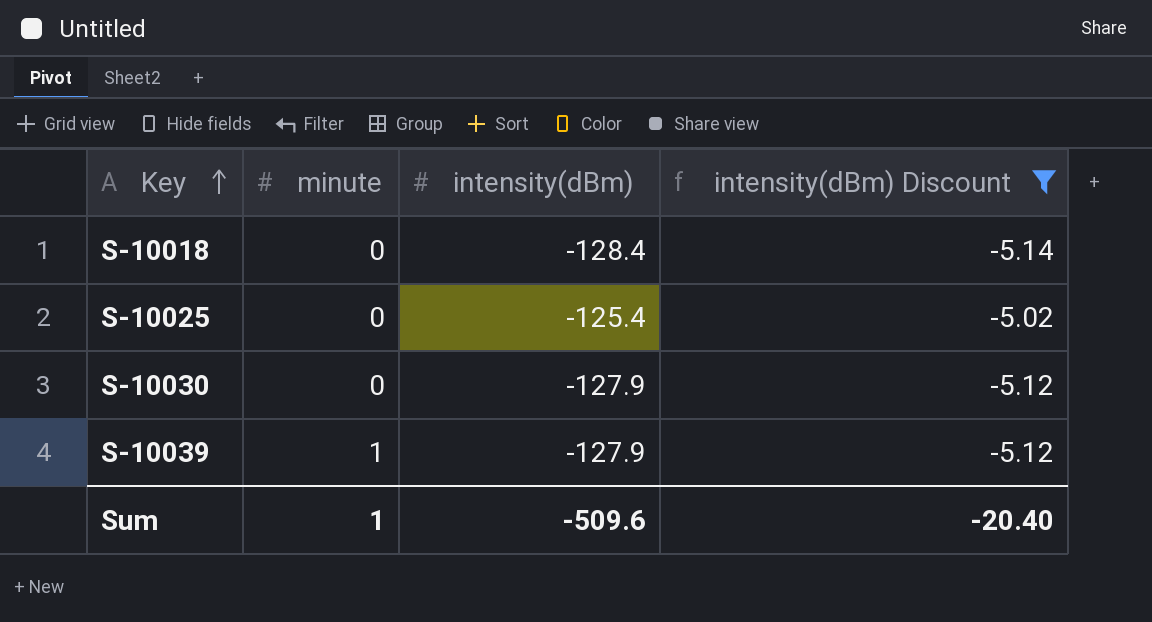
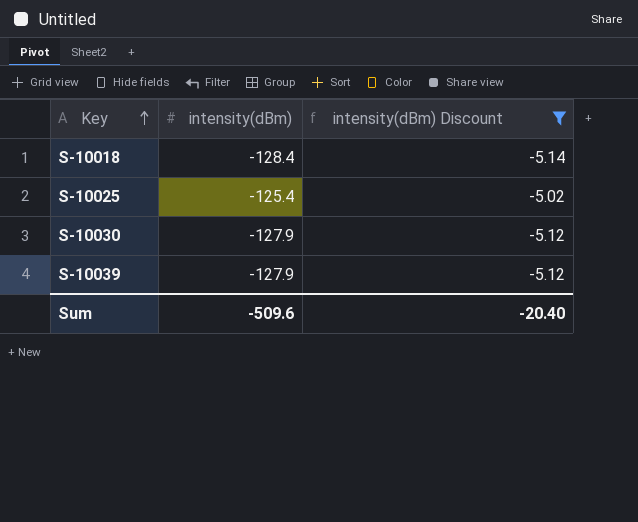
column minute | position: 2 -> none

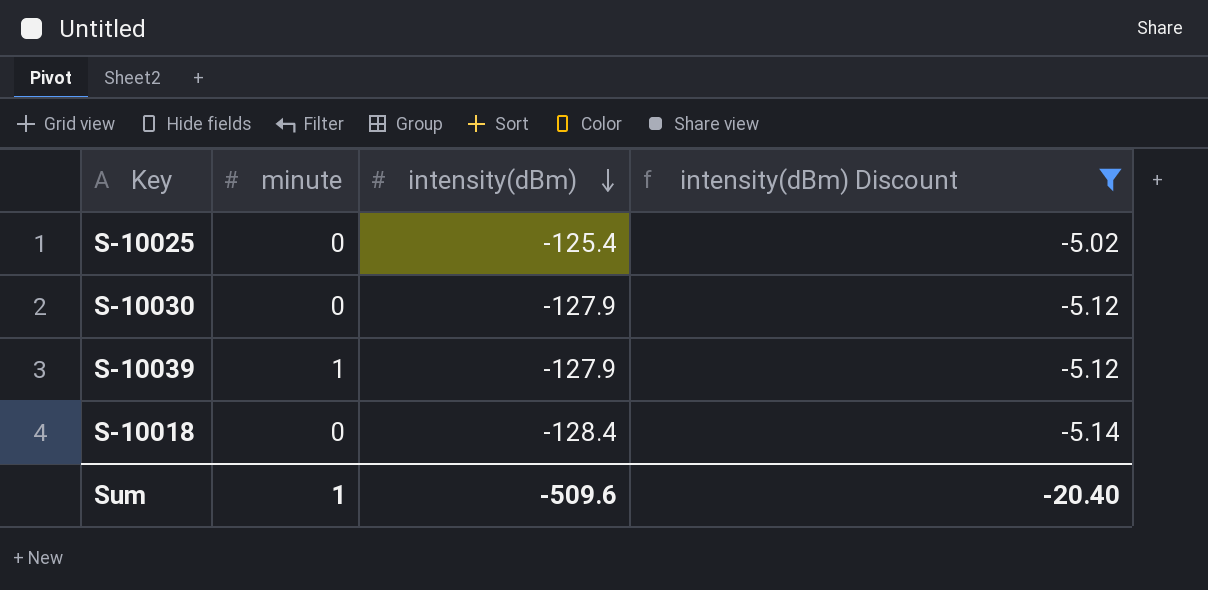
row order: Key ascending -> intensity(dBm) descending
column minute | position: none -> 2

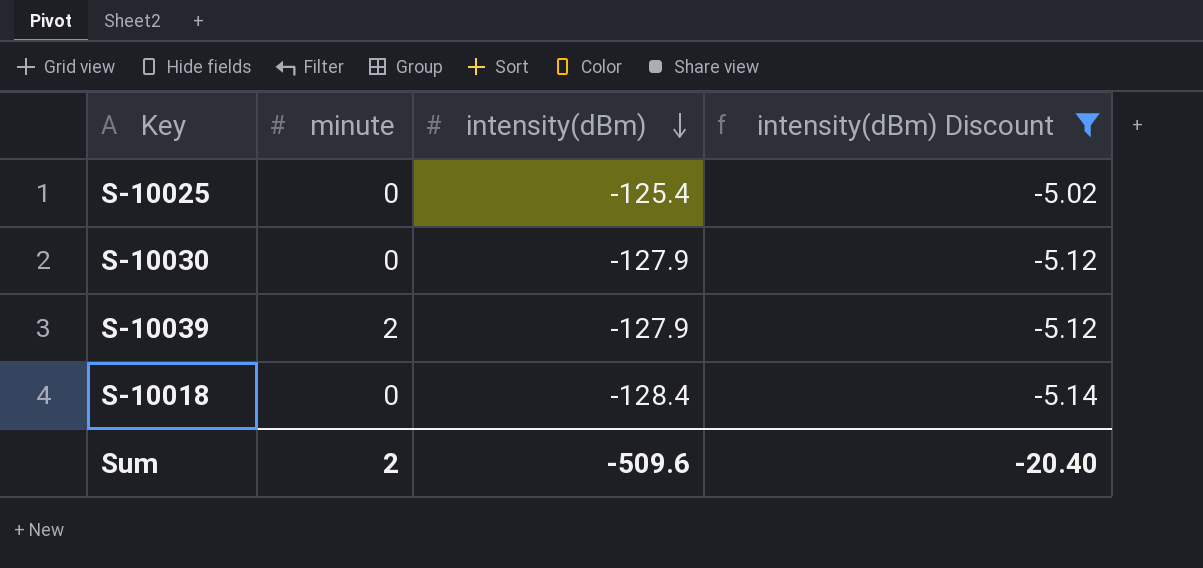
S-10039 | minute: 1 -> 2
Sum | minute: 1 -> 2

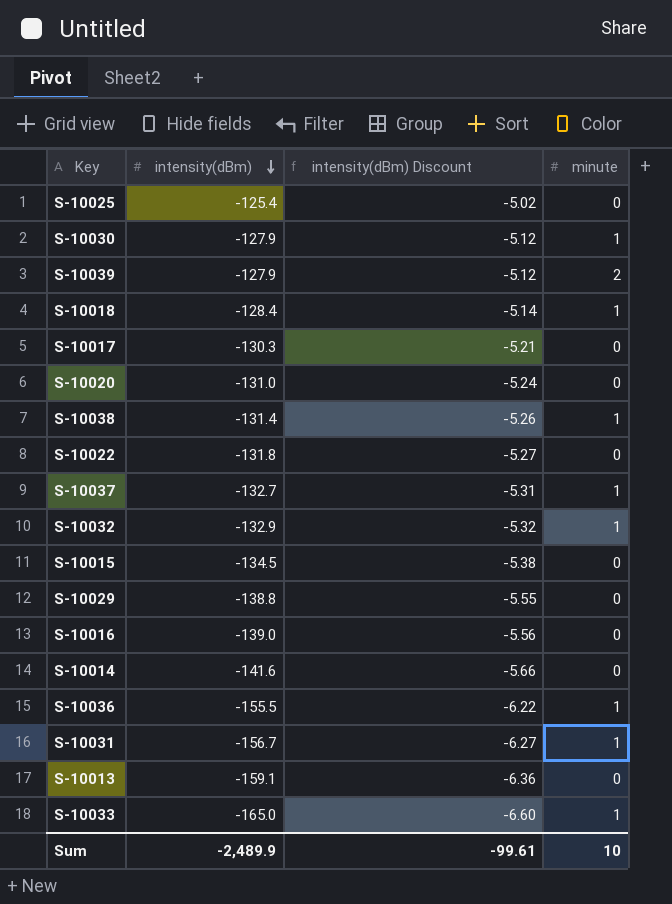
filter: intensity(dBm) Discount >= -5.14 -> none
column minute | position: 2 -> 4
S-10030 | minute: 0 -> 1
S-10018 | minute: 0 -> 1
Sum | intensity(dBm): -509.6 -> -2,489.9
Sum | intensity(dBm) Discount: -20.40 -> -99.61
Sum | minute: 2 -> 10

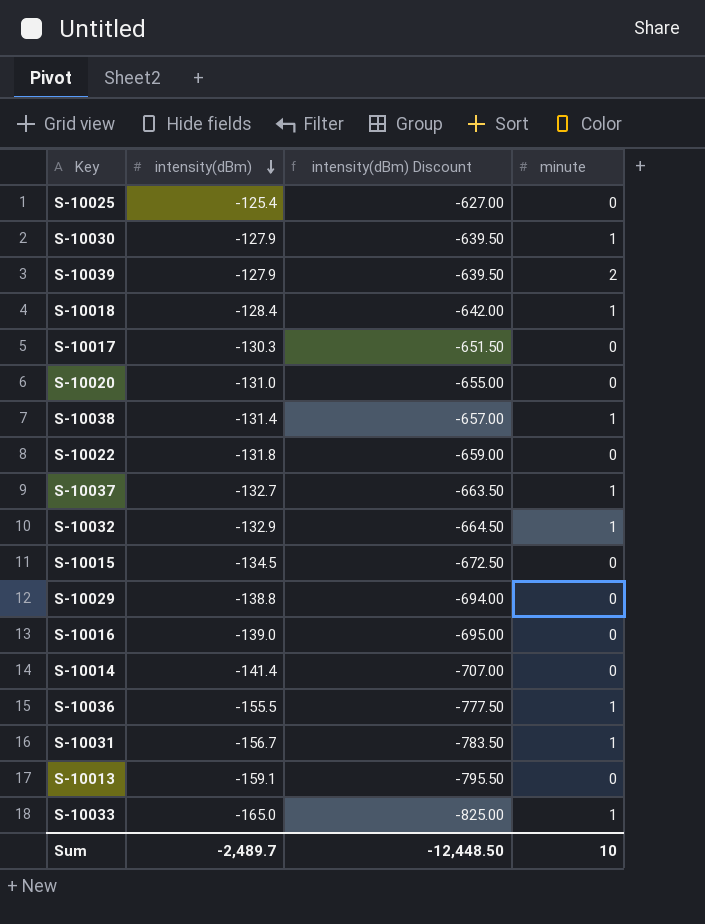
column intensity(dBm) Discount | formula: [intensity(dBm)] * 0.04 -> [intensity(dBm)] * 5
S-10014 | intensity(dBm): -141.6 -> -141.4
Sum | intensity(dBm): -2,489.9 -> -2,489.7
Sum | intensity(dBm) Discount: -99.61 -> -12,448.50

